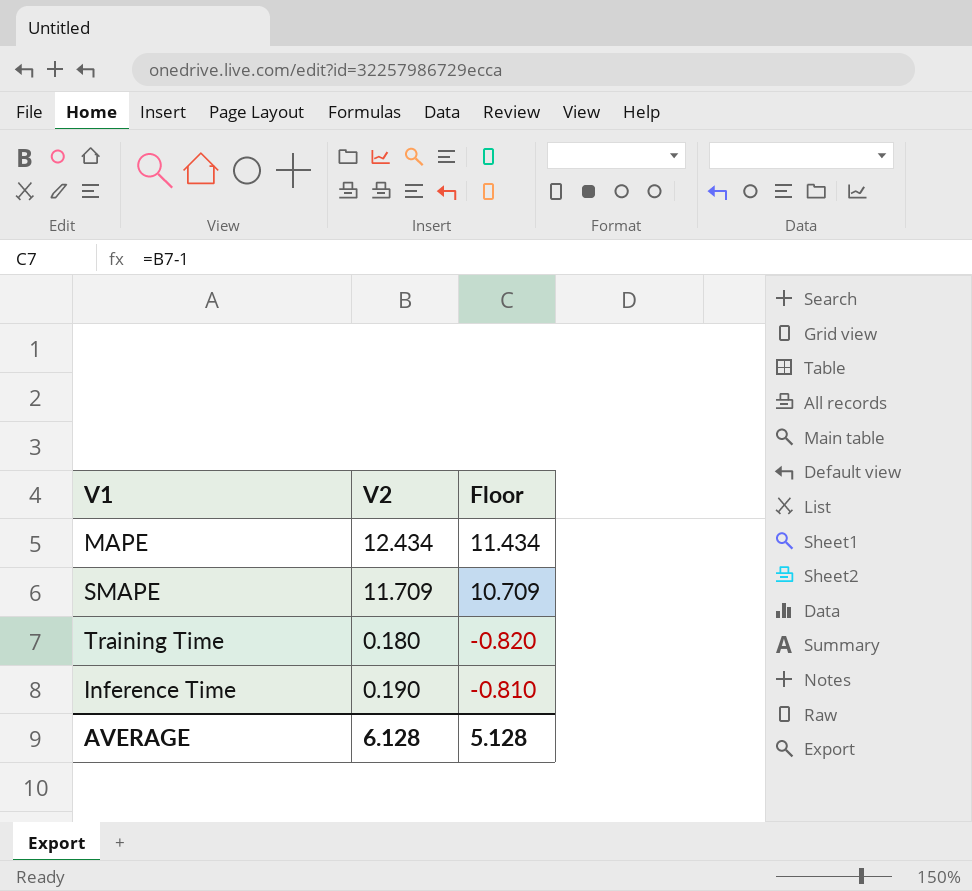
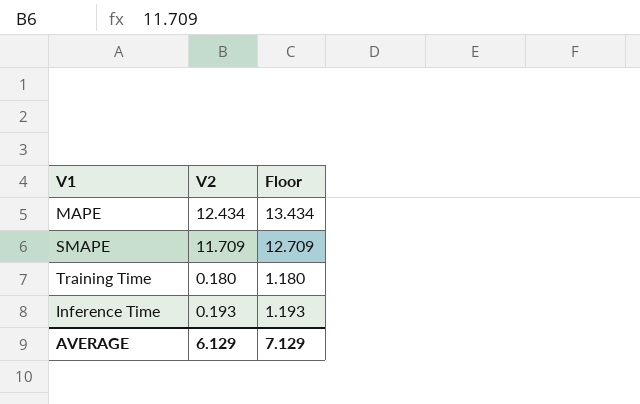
column Floor | formula: [V2] - 1 -> [V2] + 1
Inference Time | V2: 0.190 -> 0.193
AVERAGE | V2: 6.128 -> 6.129
AVERAGE | Floor: 5.128 -> 7.129

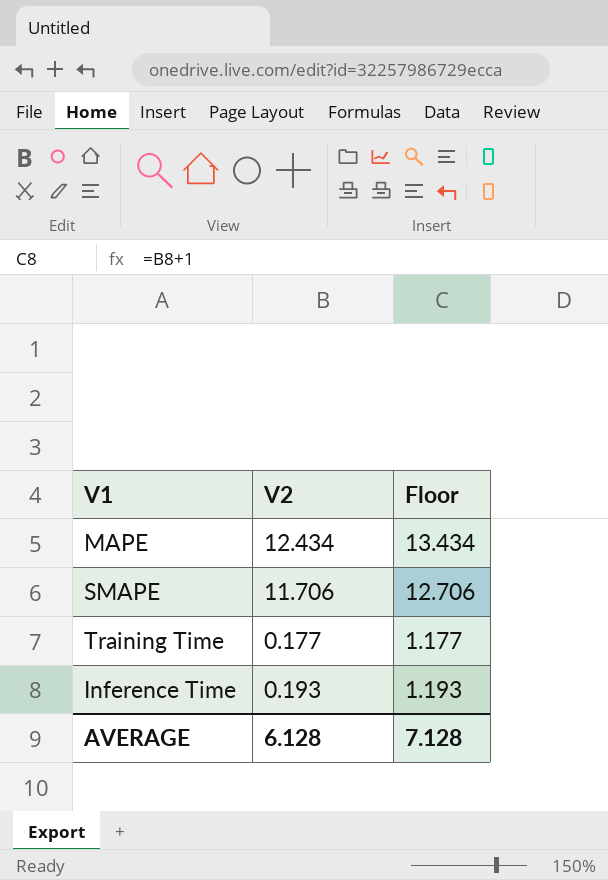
SMAPE | V2: 11.709 -> 11.706
SMAPE | Floor: 12.709 -> 12.706
Training Time | V2: 0.180 -> 0.177
Training Time | Floor: 1.180 -> 1.177
AVERAGE | V2: 6.129 -> 6.128
AVERAGE | Floor: 7.129 -> 7.128

